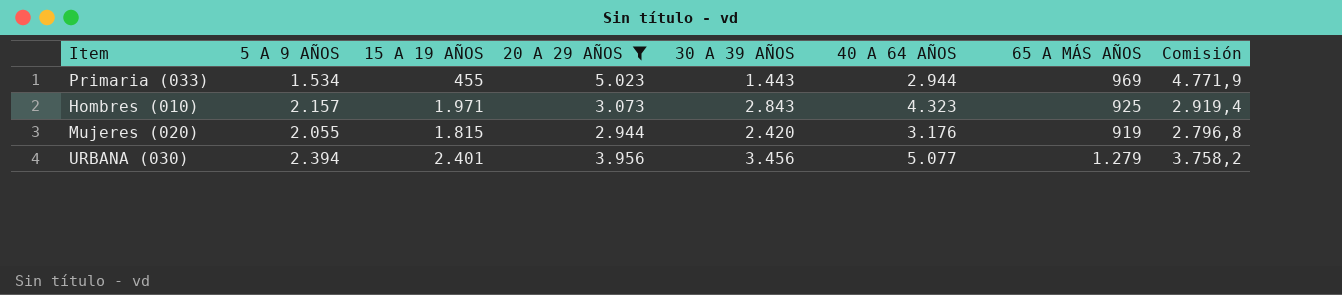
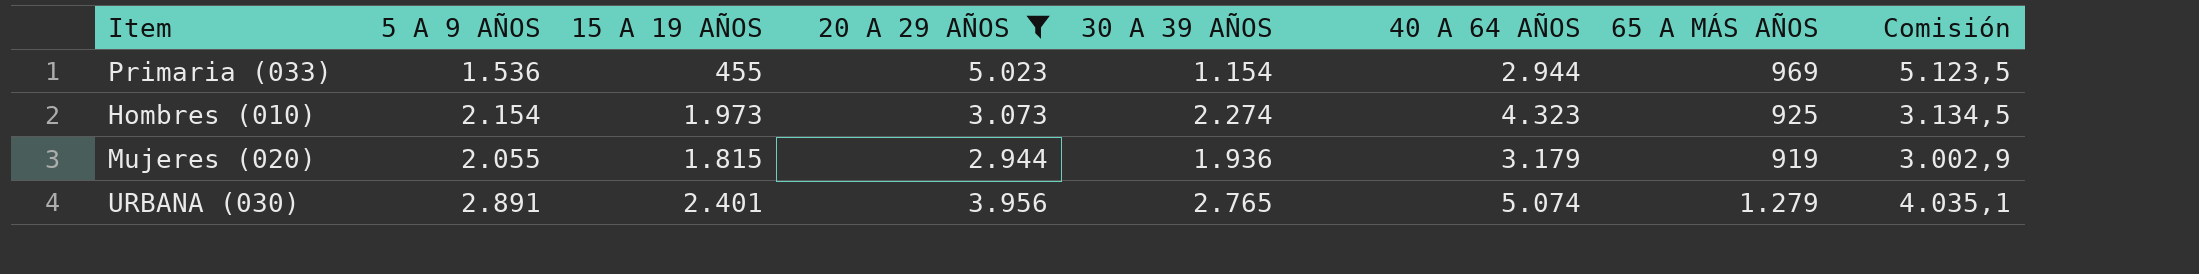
column Comisión | formula: [20 A 29 AÑOS] * 0,95 -> [20 A 29 AÑOS] * 1,02
Primaria (033) | 5 A 9 AÑOS: 1.534 -> 1.536
Primaria (033) | 30 A 39 AÑOS: 1.443 -> 1.154
Hombres (010) | 5 A 9 AÑOS: 2.157 -> 2.154
Hombres (010) | 15 A 19 AÑOS: 1.971 -> 1.973
Hombres (010) | 30 A 39 AÑOS: 2.843 -> 2.274
Mujeres (020) | 30 A 39 AÑOS: 2.420 -> 1.936
Mujeres (020) | 40 A 64 AÑOS: 3.176 -> 3.179
URBANA (030) | 5 A 9 AÑOS: 2.394 -> 2.891
URBANA (030) | 30 A 39 AÑOS: 3.456 -> 2.765
URBANA (030) | 40 A 64 AÑOS: 5.077 -> 5.074

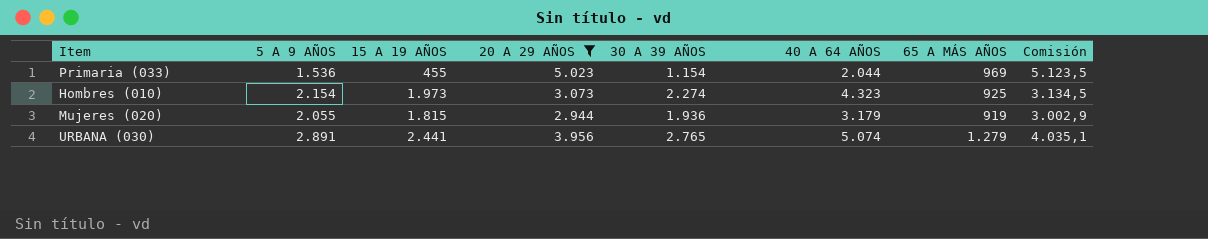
Primaria (033) | 40 A 64 AÑOS: 2.944 -> 2.044
URBANA (030) | 15 A 19 AÑOS: 2.401 -> 2.441

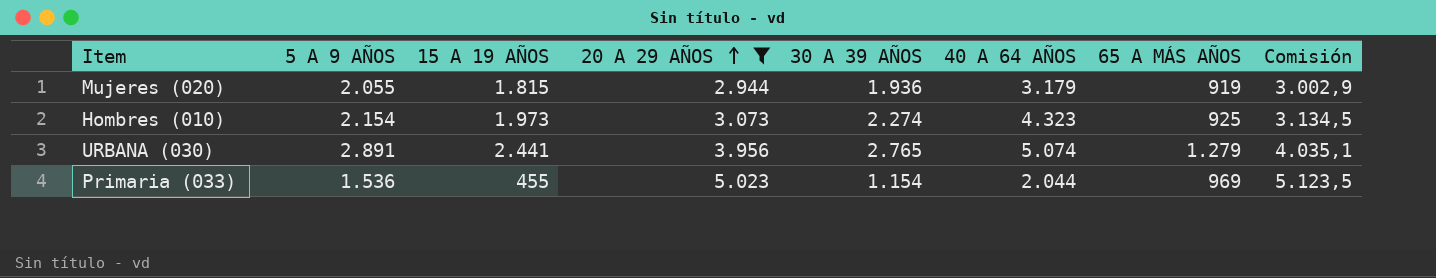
row order: none -> 20 A 29 AÑOS ascending

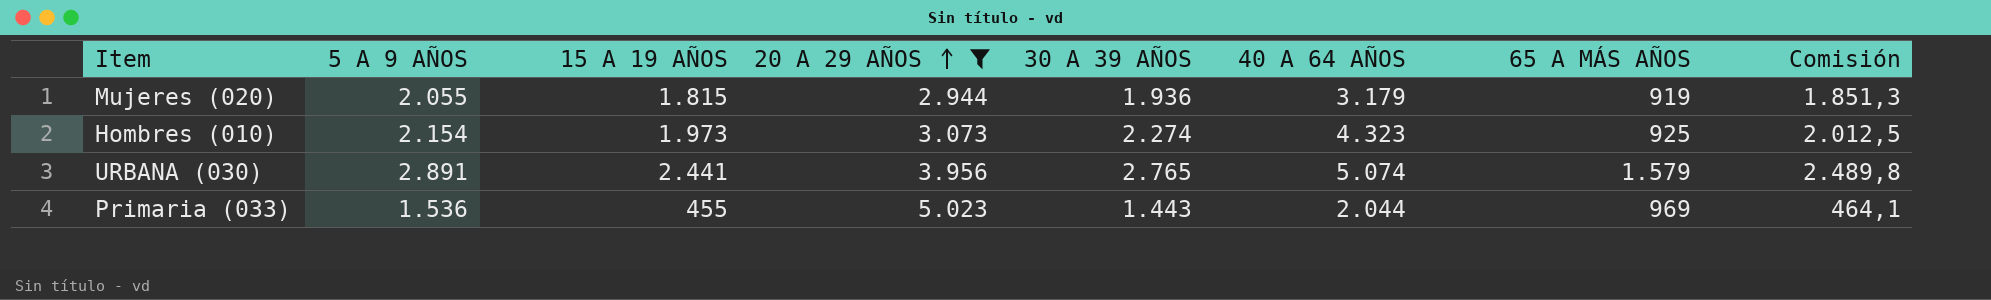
column Comisión | formula: [20 A 29 AÑOS] * 1,02 -> [15 A 19 AÑOS] * 1,02
URBANA (030) | 65 A MÁS AÑOS: 1.279 -> 1.579
Primaria (033) | 30 A 39 AÑOS: 1.154 -> 1.443

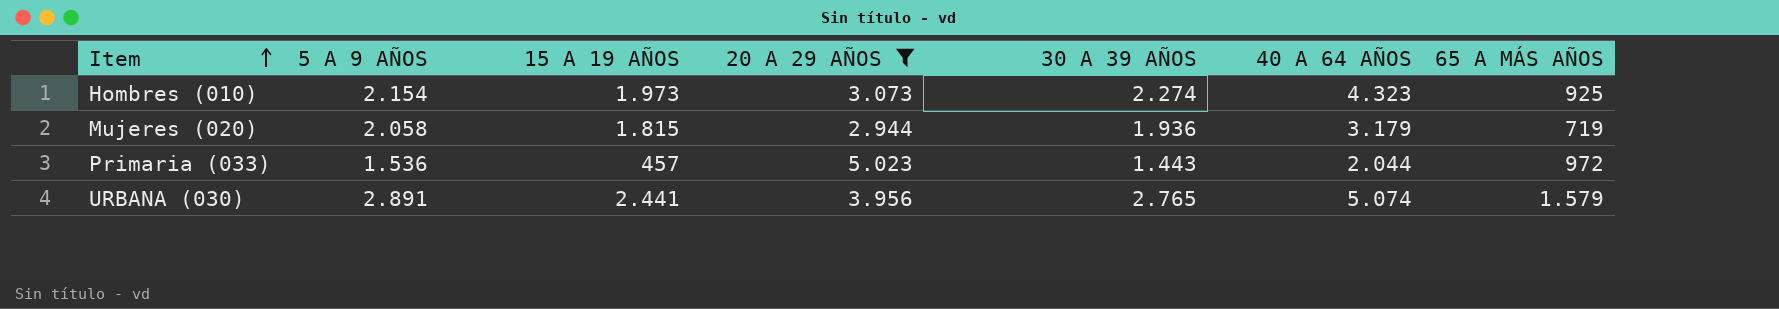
row order: 20 A 29 AÑOS ascending -> Item ascending
column Comisión | formula: [15 A 19 AÑOS] * 1,02 -> none
Mujeres (020) | 5 A 9 AÑOS: 2.055 -> 2.058
Mujeres (020) | 65 A MÁS AÑOS: 919 -> 719
Primaria (033) | 15 A 19 AÑOS: 455 -> 457
Primaria (033) | 65 A MÁS AÑOS: 969 -> 972

